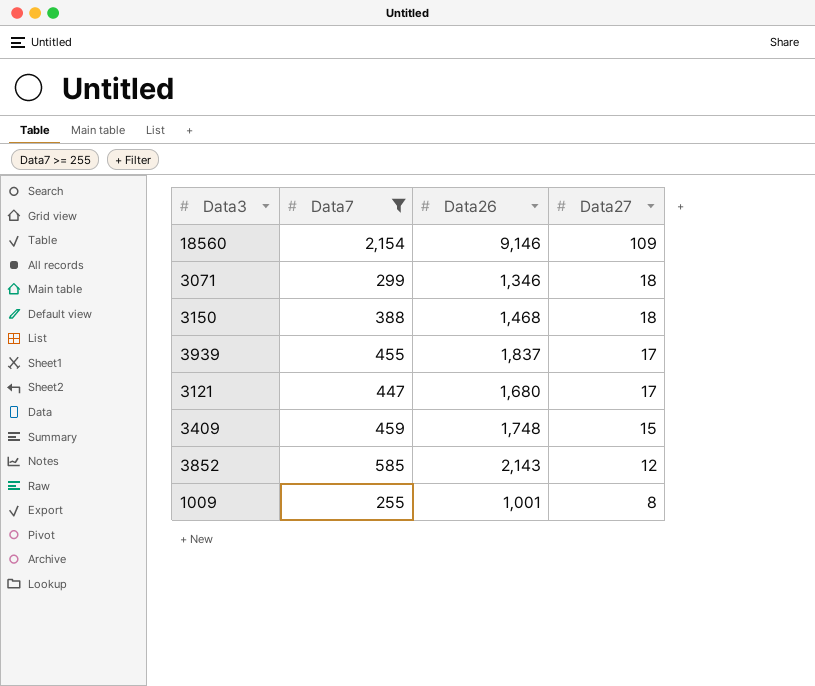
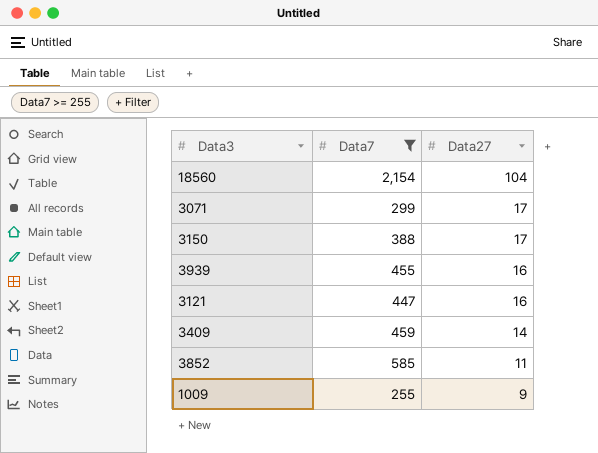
column Data26 | position: 3 -> none
18560 | Data27: 109 -> 104
3071 | Data27: 18 -> 17
3150 | Data27: 18 -> 17
3939 | Data27: 17 -> 16
3121 | Data27: 17 -> 16
3409 | Data27: 15 -> 14
3852 | Data27: 12 -> 11
1009 | Data27: 8 -> 9

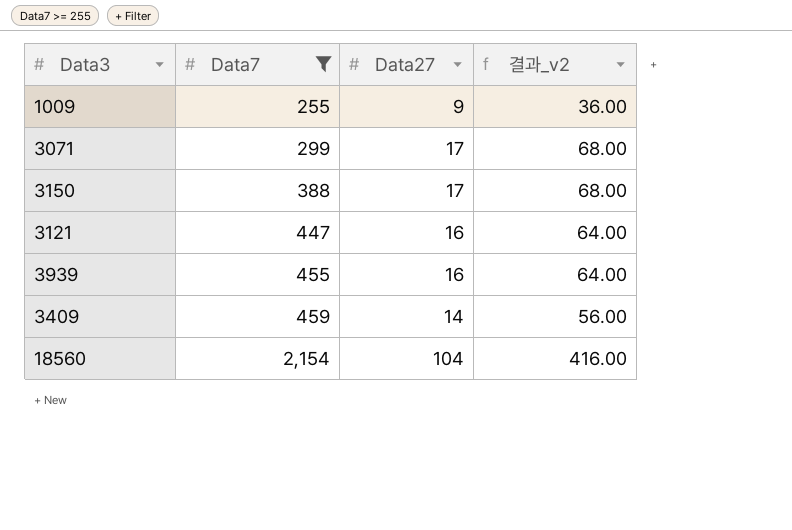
row order: Data27 descending -> Data7 ascending
column 결과_v2 | formula: none -> [Data27] * 4
row 3852: 585 | 11 -> none

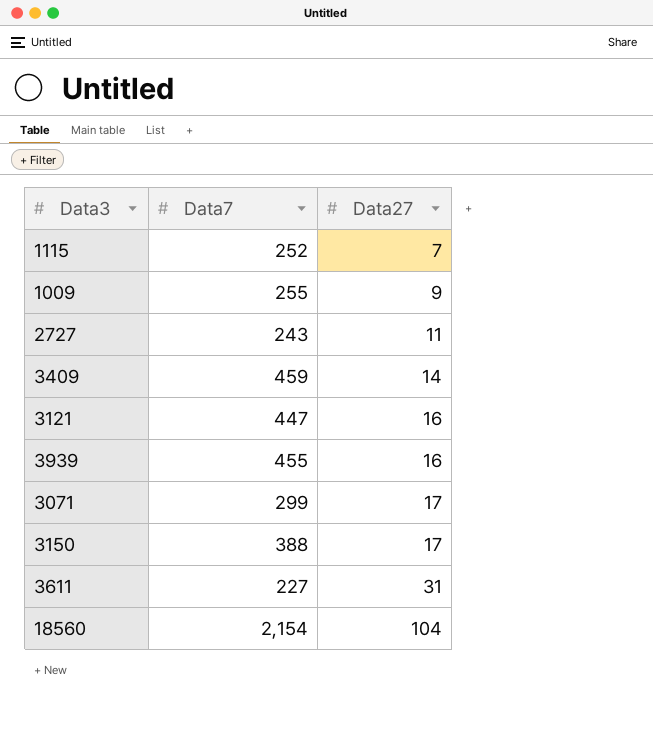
filter: Data7 >= 255 -> none
row order: Data7 ascending -> Data27 ascending
column 결과_v2 | formula: [Data27] * 4 -> none

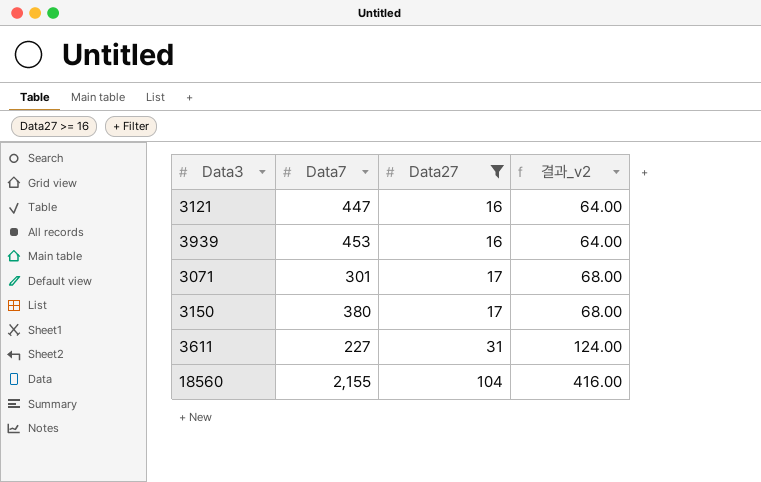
filter: none -> Data27 >= 16
column 결과_v2 | formula: none -> [Data27] * 4
3939 | Data7: 455 -> 453
3071 | Data7: 299 -> 301
3150 | Data7: 388 -> 380
18560 | Data7: 2,154 -> 2,155

